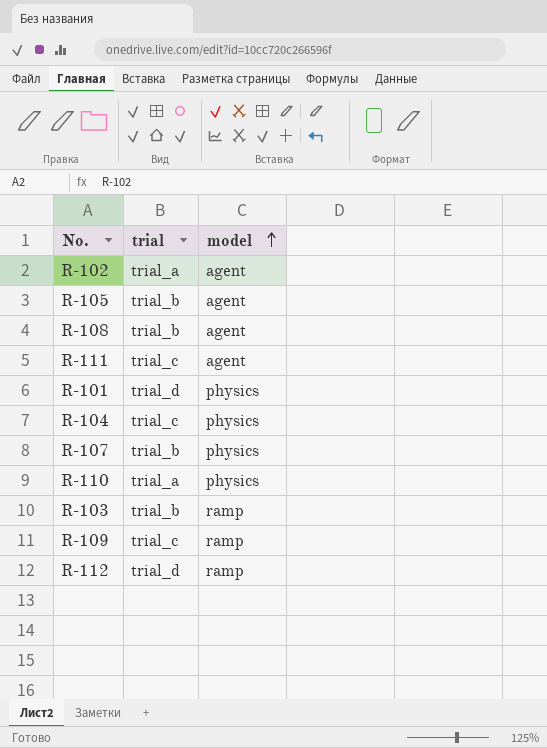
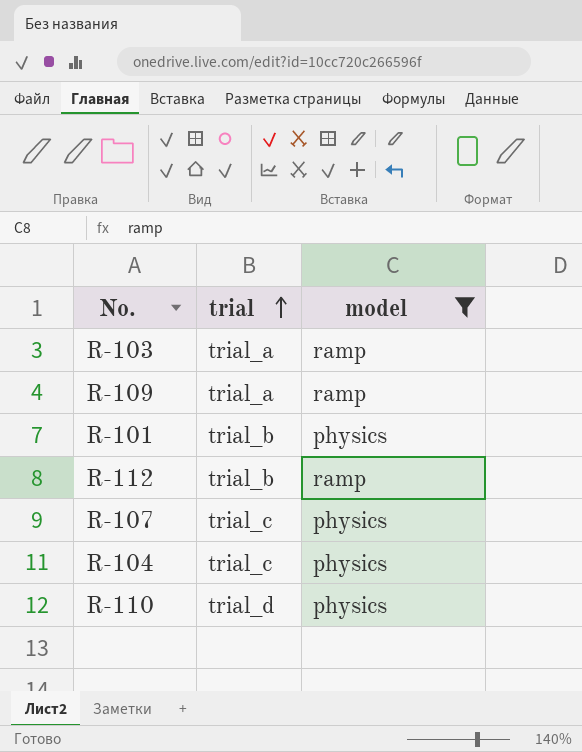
filter: none -> model != agent
row order: model ascending -> trial ascending
R-103 | trial: trial_b -> trial_a
R-109 | trial: trial_c -> trial_a
R-101 | trial: trial_d -> trial_b
R-112 | trial: trial_d -> trial_b
R-107 | trial: trial_b -> trial_c
R-110 | trial: trial_a -> trial_d

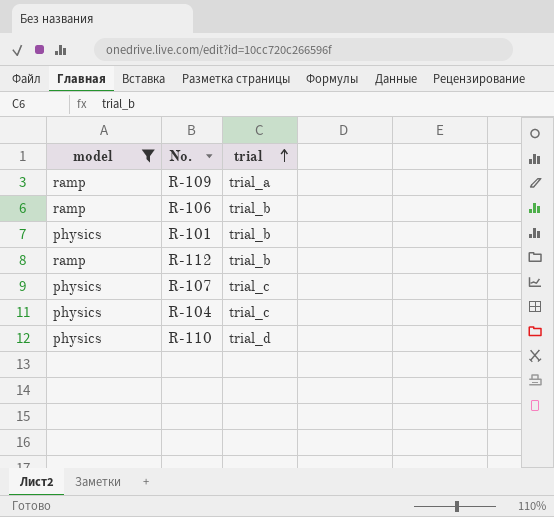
column model | position: 3 -> 1
row R-103: trial_a | ramp -> none
row R-106: none -> ramp | trial_b

